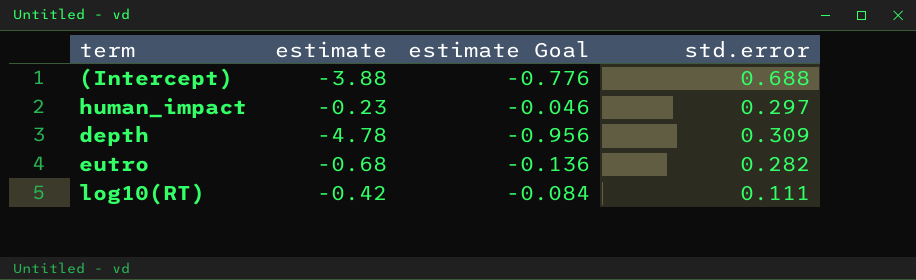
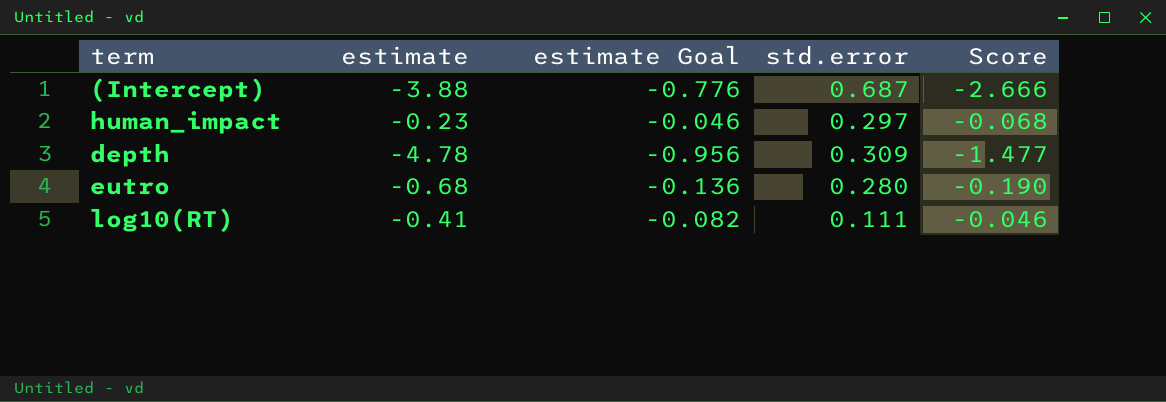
column Score | formula: none -> [estimate] * [std.error]
(Intercept) | std.error: 0.688 -> 0.687
eutro | std.error: 0.282 -> 0.280
log10(RT) | estimate: -0.42 -> -0.41
log10(RT) | estimate Goal: -0.084 -> -0.082

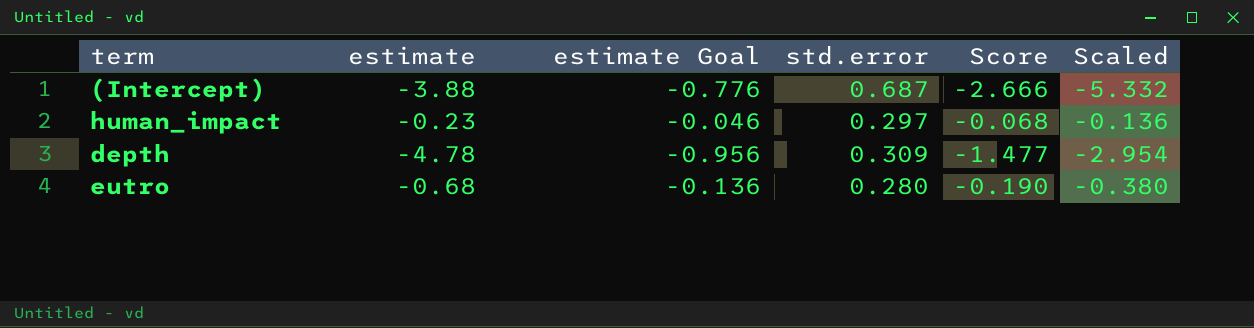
column Scaled | formula: none -> [Score] * 2
row log10(RT): -0.41 | -0.082 | 0.111 | -0.046 -> none

